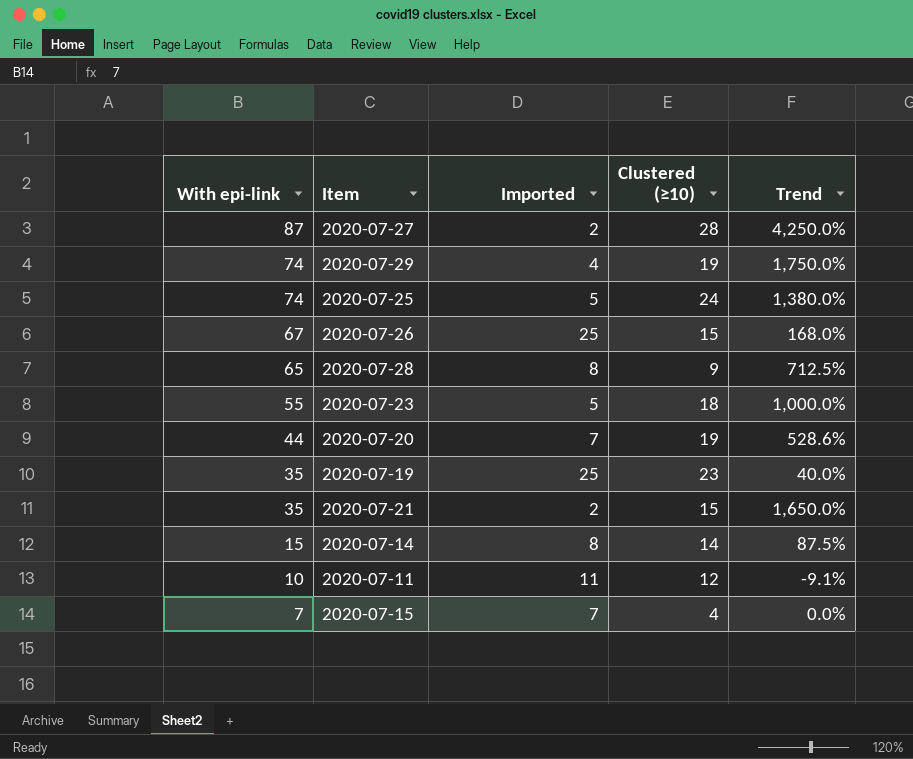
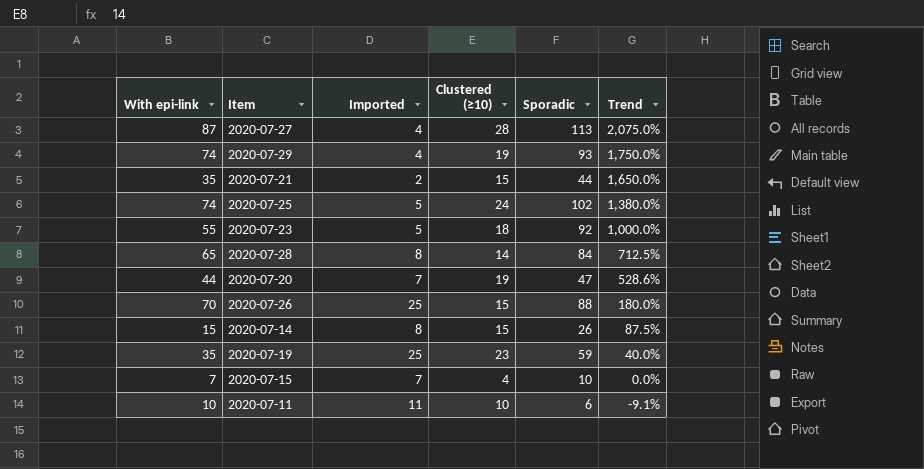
row order: With epi-link descending -> Trend descending
column Sporadic | position: none -> 5
2020-07-27 | Imported: 2 -> 4
2020-07-27 | Trend: 4,250.0% -> 2,075.0%
2020-07-28 | Clustered (≥10): 9 -> 14
2020-07-26 | With epi-link: 67 -> 70
2020-07-26 | Trend: 168.0% -> 180.0%
2020-07-14 | Clustered (≥10): 14 -> 15
2020-07-11 | Clustered (≥10): 12 -> 10

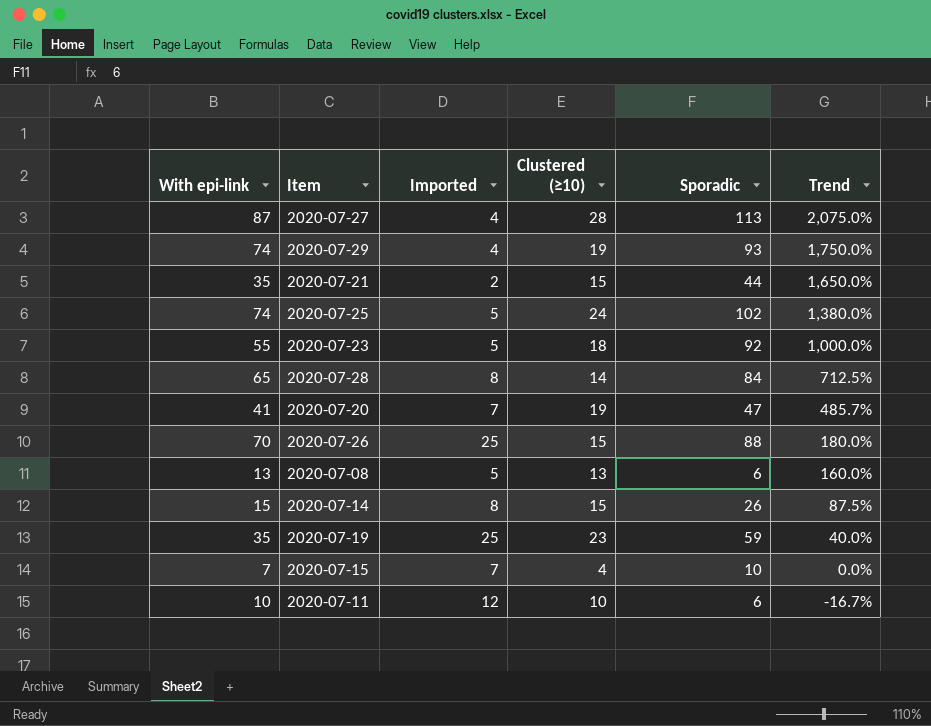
2020-07-20 | With epi-link: 44 -> 41
2020-07-20 | Trend: 528.6% -> 485.7%
row 2020-07-08: none -> 13 | 5 | 13 | 6 | 160.0%
2020-07-11 | Imported: 11 -> 12
2020-07-11 | Trend: -9.1% -> -16.7%

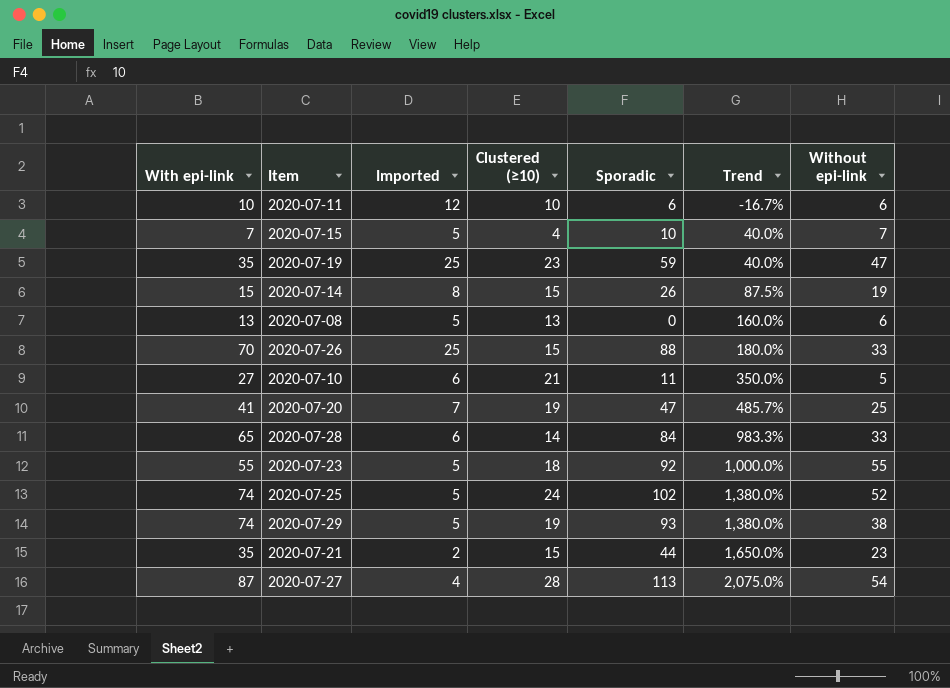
row order: Trend descending -> Trend ascending
column Without epi-link | position: none -> 7
2020-07-15 | Imported: 7 -> 5
2020-07-15 | Trend: 0.0% -> 40.0%
2020-07-08 | Sporadic: 6 -> 0
row 2020-07-10: none -> 27 | 6 | 21 | 11 | 350.0% | 5
2020-07-28 | Imported: 8 -> 6
2020-07-28 | Trend: 712.5% -> 983.3%
2020-07-29 | Imported: 4 -> 5
2020-07-29 | Trend: 1,750.0% -> 1,380.0%

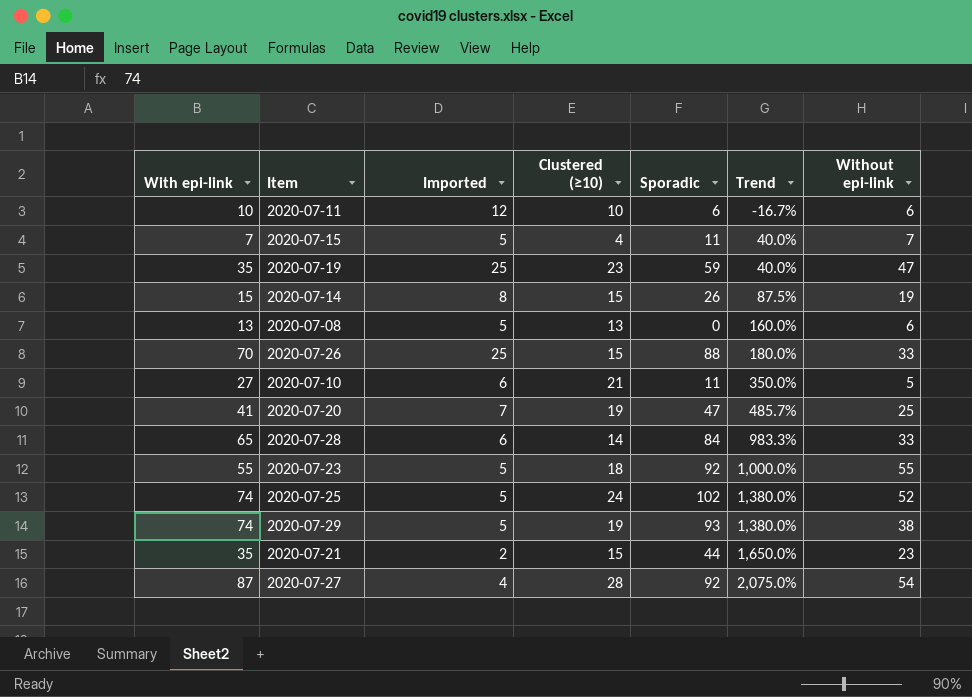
2020-07-15 | Sporadic: 10 -> 11
2020-07-27 | Sporadic: 113 -> 92

